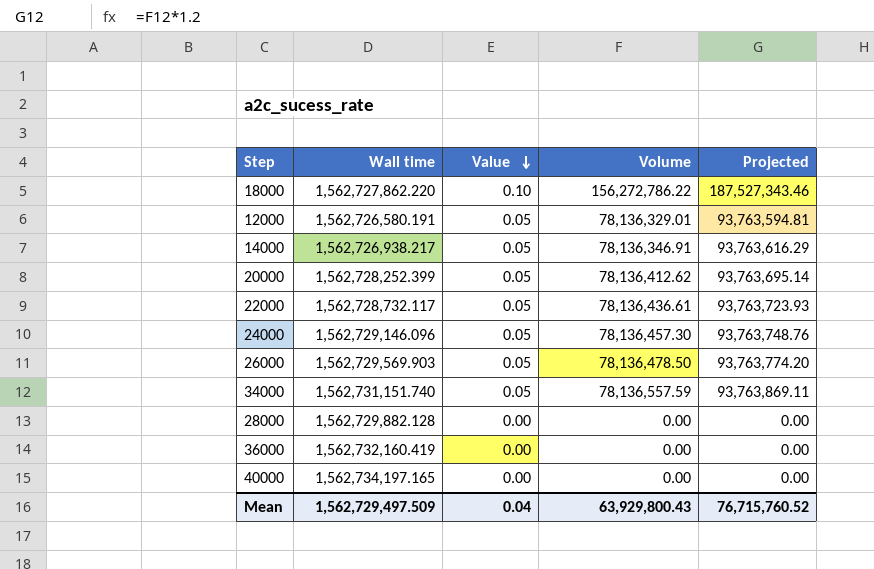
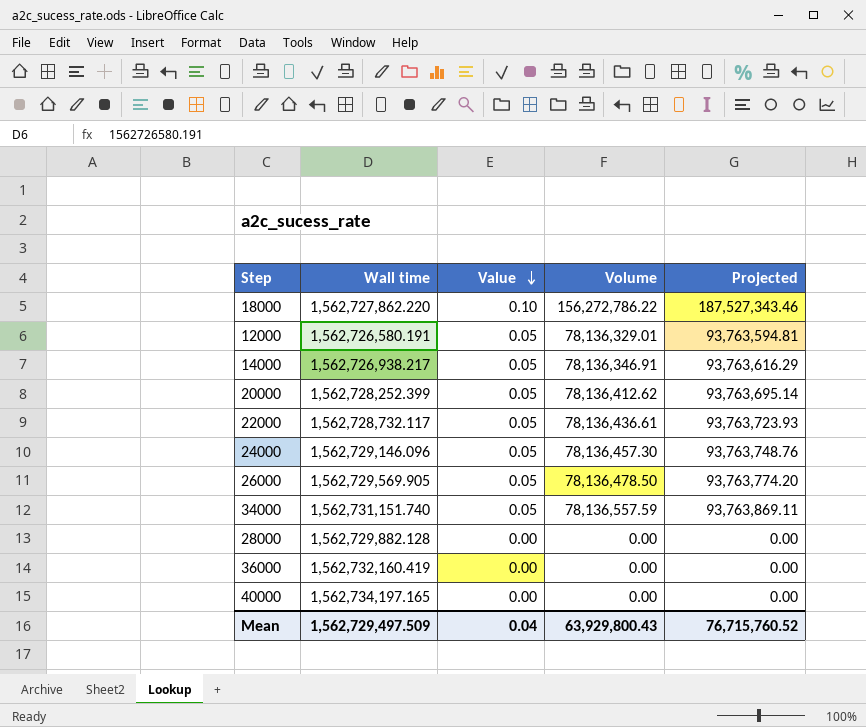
26000 | Wall time: 1,562,729,569.903 -> 1,562,729,569.905

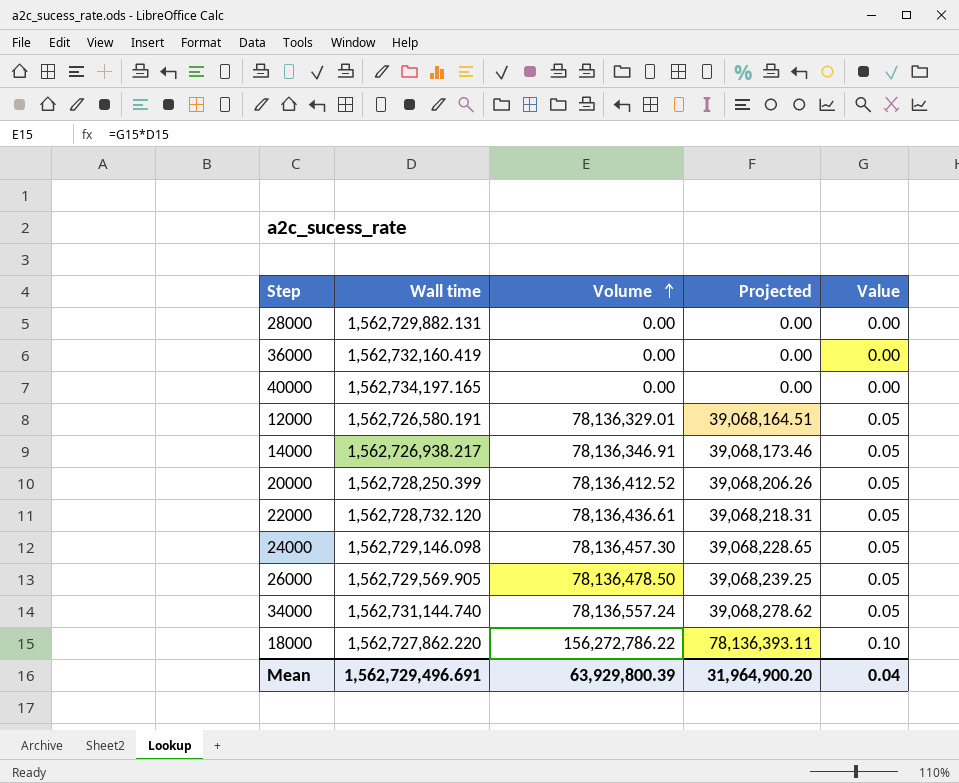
row order: Value descending -> Volume ascending
column Projected | formula: [Volume] * 1.2 -> [Volume] * 0.5
column Value | position: 3 -> 5
28000 | Wall time: 1,562,729,882.128 -> 1,562,729,882.131
20000 | Wall time: 1,562,728,252.399 -> 1,562,728,250.399
20000 | Volume: 78,136,412.62 -> 78,136,412.52
22000 | Wall time: 1,562,728,732.117 -> 1,562,728,732.120
24000 | Wall time: 1,562,729,146.096 -> 1,562,729,146.098
34000 | Wall time: 1,562,731,151.740 -> 1,562,731,144.740
34000 | Volume: 78,136,557.59 -> 78,136,557.24
Mean | Wall time: 1,562,729,497.509 -> 1,562,729,496.691
Mean | Volume: 63,929,800.43 -> 63,929,800.39
Mean | Projected: 76,715,760.52 -> 31,964,900.20

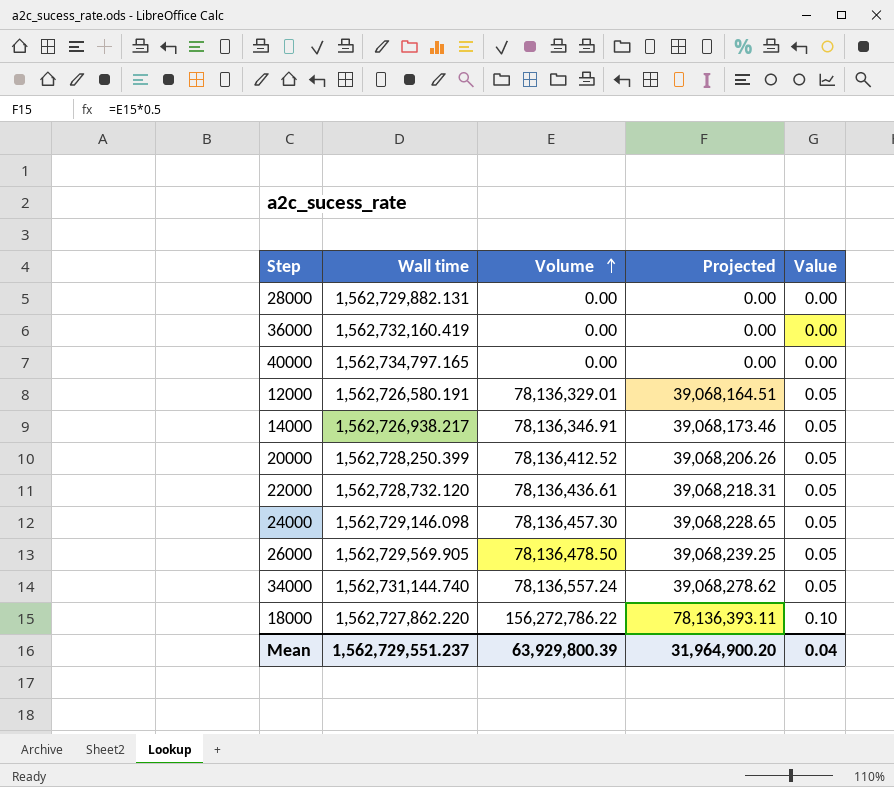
40000 | Wall time: 1,562,734,197.165 -> 1,562,734,797.165
Mean | Wall time: 1,562,729,496.691 -> 1,562,729,551.237

